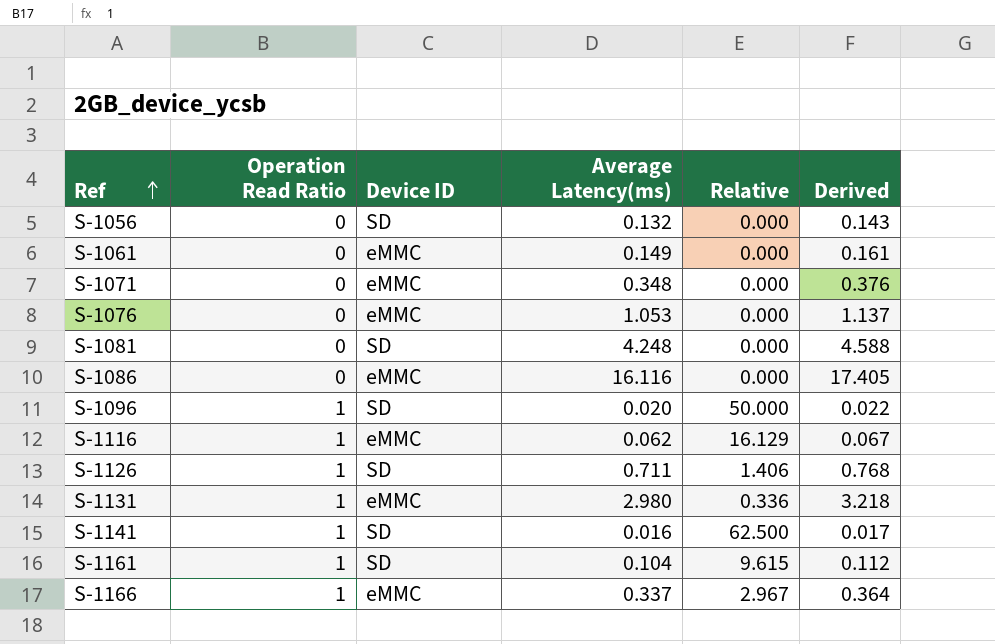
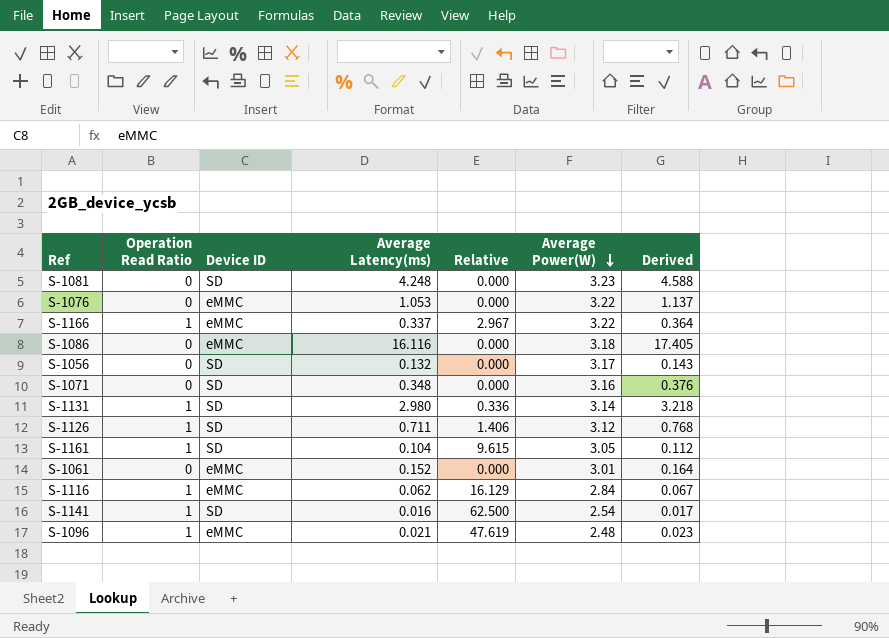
row order: Ref ascending -> Average Power(W) descending
column Average Power(W) | position: none -> 6
S-1071 | Device ID: eMMC -> SD
S-1131 | Device ID: eMMC -> SD
S-1061 | Average Latency(ms): 0.149 -> 0.152
S-1061 | Derived: 0.161 -> 0.164
S-1096 | Device ID: SD -> eMMC
S-1096 | Average Latency(ms): 0.020 -> 0.021
S-1096 | Relative: 50.000 -> 47.619
S-1096 | Derived: 0.022 -> 0.023

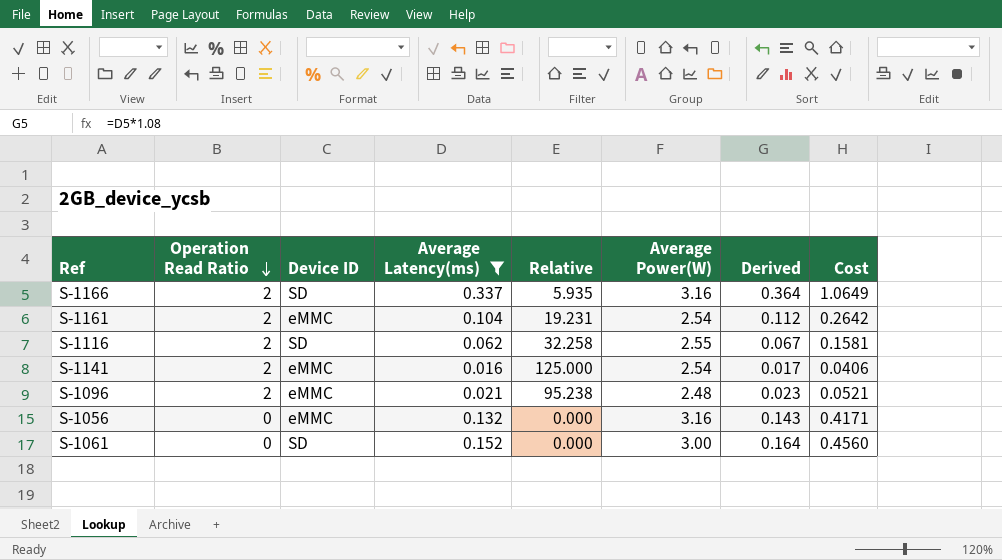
filter: none -> Average Latency(ms) <= 0.337
row order: Average Power(W) descending -> Operation Read Ratio descending
column Cost | formula: none -> [Average Latency(ms)] * [Average Power(W)]
S-1166 | Operation Read Ratio: 1 -> 2
S-1166 | Device ID: eMMC -> SD
S-1166 | Relative: 2.967 -> 5.935
S-1166 | Average Power(W): 3.22 -> 3.16
S-1161 | Operation Read Ratio: 1 -> 2
S-1161 | Device ID: SD -> eMMC
S-1161 | Relative: 9.615 -> 19.231
S-1161 | Average Power(W): 3.05 -> 2.54
S-1116 | Operation Read Ratio: 1 -> 2
S-1116 | Device ID: eMMC -> SD
S-1116 | Relative: 16.129 -> 32.258
S-1116 | Average Power(W): 2.84 -> 2.55
S-1141 | Operation Read Ratio: 1 -> 2
S-1141 | Device ID: SD -> eMMC
S-1141 | Relative: 62.500 -> 125.000
S-1096 | Operation Read Ratio: 1 -> 2
S-1096 | Relative: 47.619 -> 95.238
S-1056 | Device ID: SD -> eMMC
S-1056 | Average Power(W): 3.17 -> 3.16
S-1061 | Device ID: eMMC -> SD
S-1061 | Average Power(W): 3.01 -> 3.00

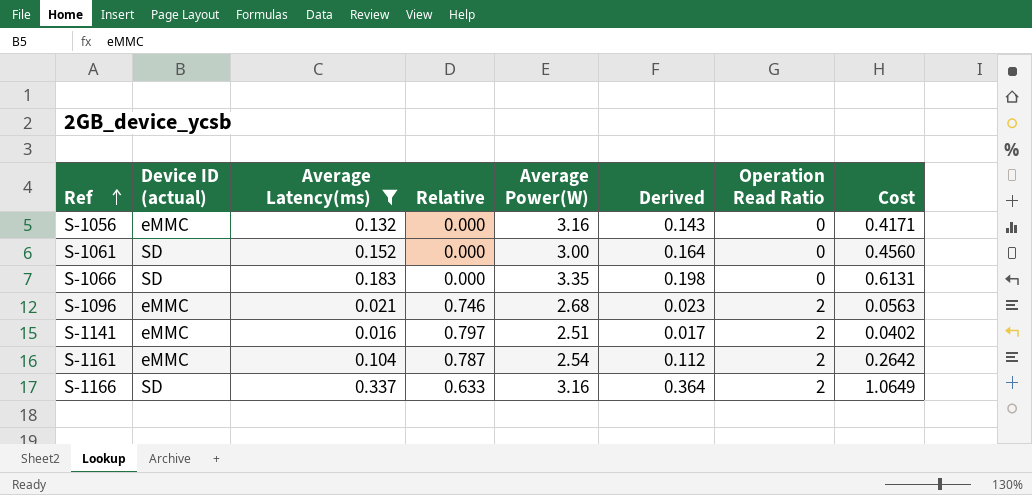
row order: Operation Read Ratio descending -> Ref ascending
column name: Device ID -> Device ID (actual)
column Relative | formula: [Operation Read Ratio] / [Average Latency(ms)] -> [Operation Read Ratio] / [Average Power(W)]
column Operation Read Ratio | position: 2 -> 7
row S-1116: 2 | SD | 0.062 | 32.258 | 2.55 | 0.067 | 0.1581 -> none
row S-1066: none -> SD | 0.183 | 0.000 | 3.35 | 0.198 | 0 | 0.6131
S-1096 | Average Power(W): 2.48 -> 2.68
S-1096 | Cost: 0.0521 -> 0.0563
S-1141 | Average Power(W): 2.54 -> 2.51
S-1141 | Cost: 0.0406 -> 0.0402

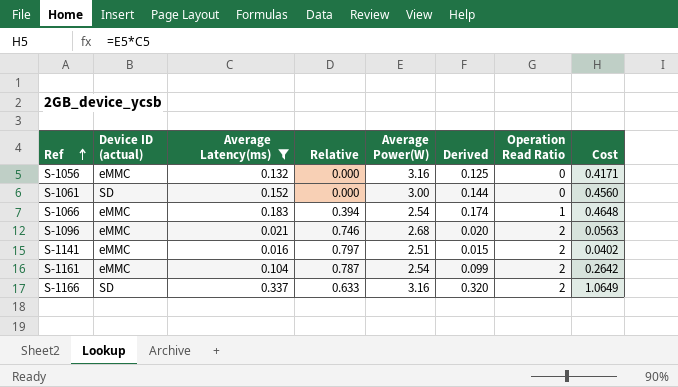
column Derived | formula: [Average Latency(ms)] * 1.08 -> [Average Latency(ms)] * 0.95
S-1066 | Device ID (actual): SD -> eMMC
S-1066 | Relative: 0.000 -> 0.394
S-1066 | Average Power(W): 3.35 -> 2.54
S-1066 | Operation Read Ratio: 0 -> 1
S-1066 | Cost: 0.6131 -> 0.4648

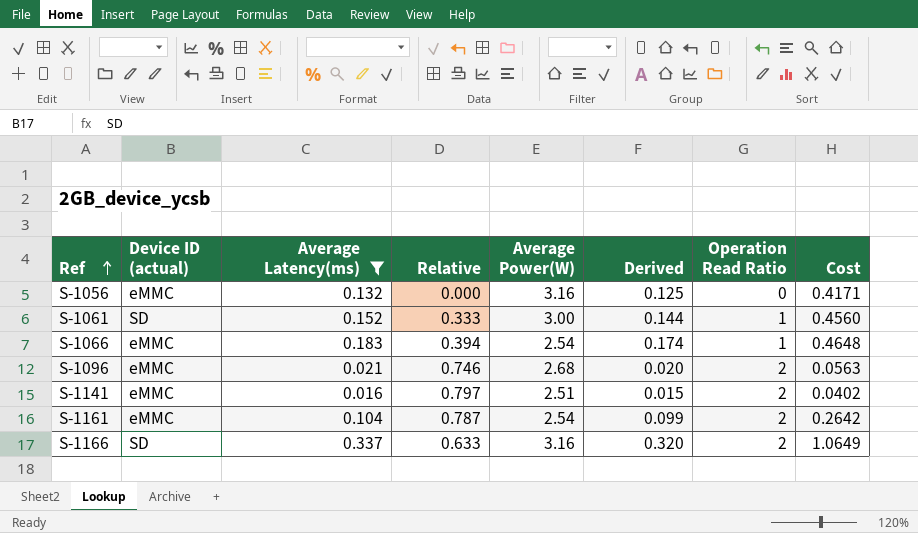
S-1061 | Relative: 0.000 -> 0.333
S-1061 | Operation Read Ratio: 0 -> 1

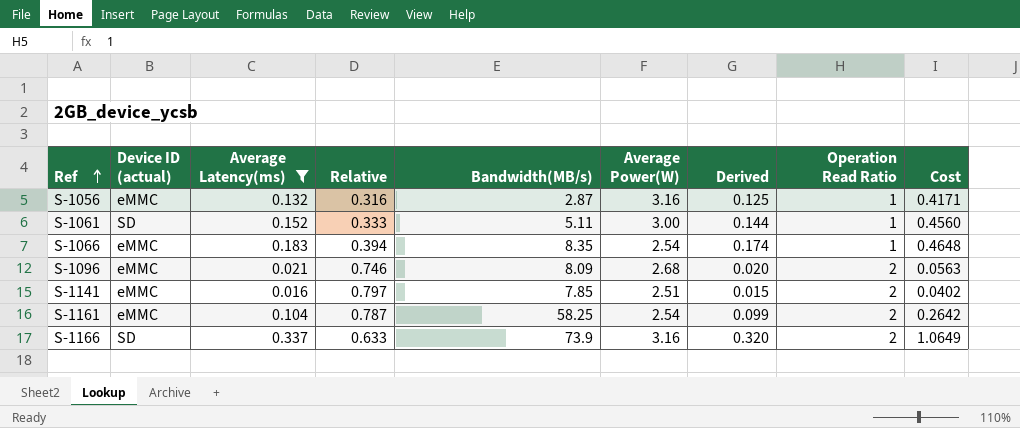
column Bandwidth(MB/s) | position: none -> 5
S-1056 | Relative: 0.000 -> 0.316
S-1056 | Operation Read Ratio: 0 -> 1

